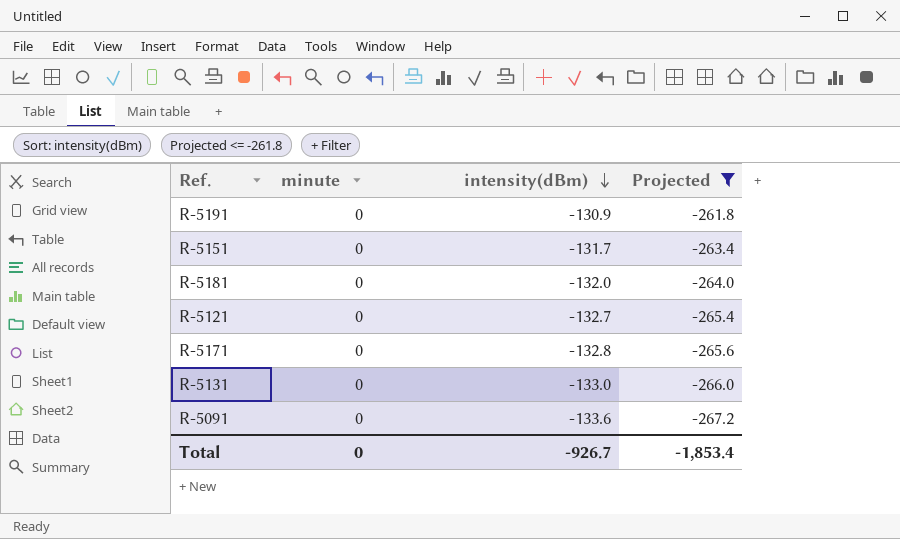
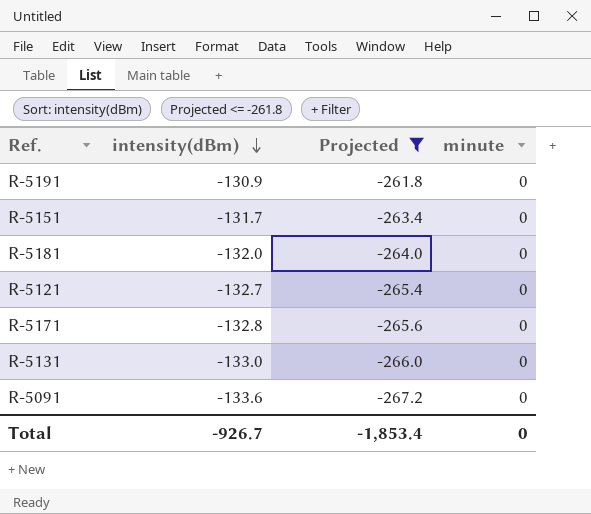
column minute | position: 2 -> 4

